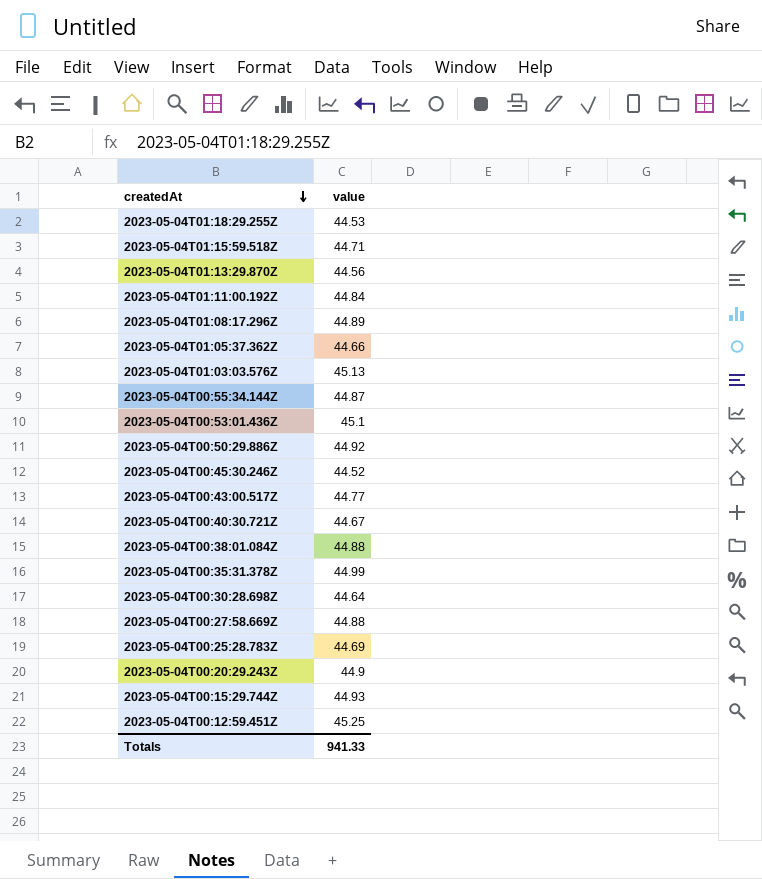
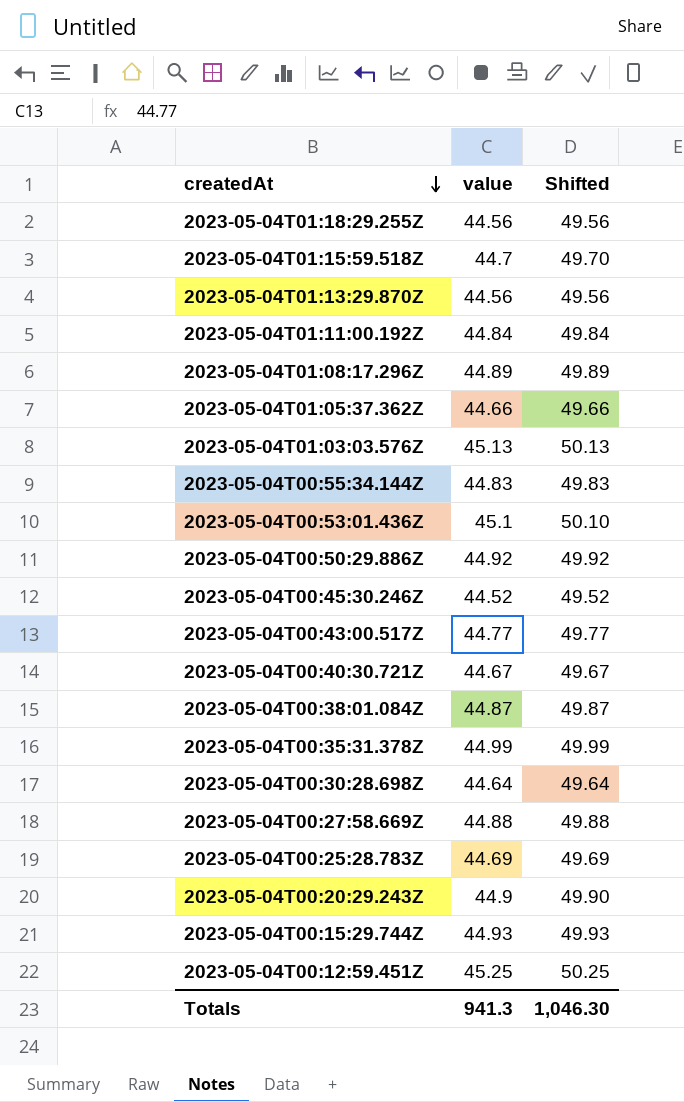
column Shifted | formula: none -> [value] + 5
2023-05-04T01:18:29.255Z | value: 44.53 -> 44.56
2023-05-04T01:15:59.518Z | value: 44.71 -> 44.7
2023-05-04T00:55:34.144Z | value: 44.87 -> 44.83
2023-05-04T00:38:01.084Z | value: 44.88 -> 44.87
Totals | value: 941.33 -> 941.3

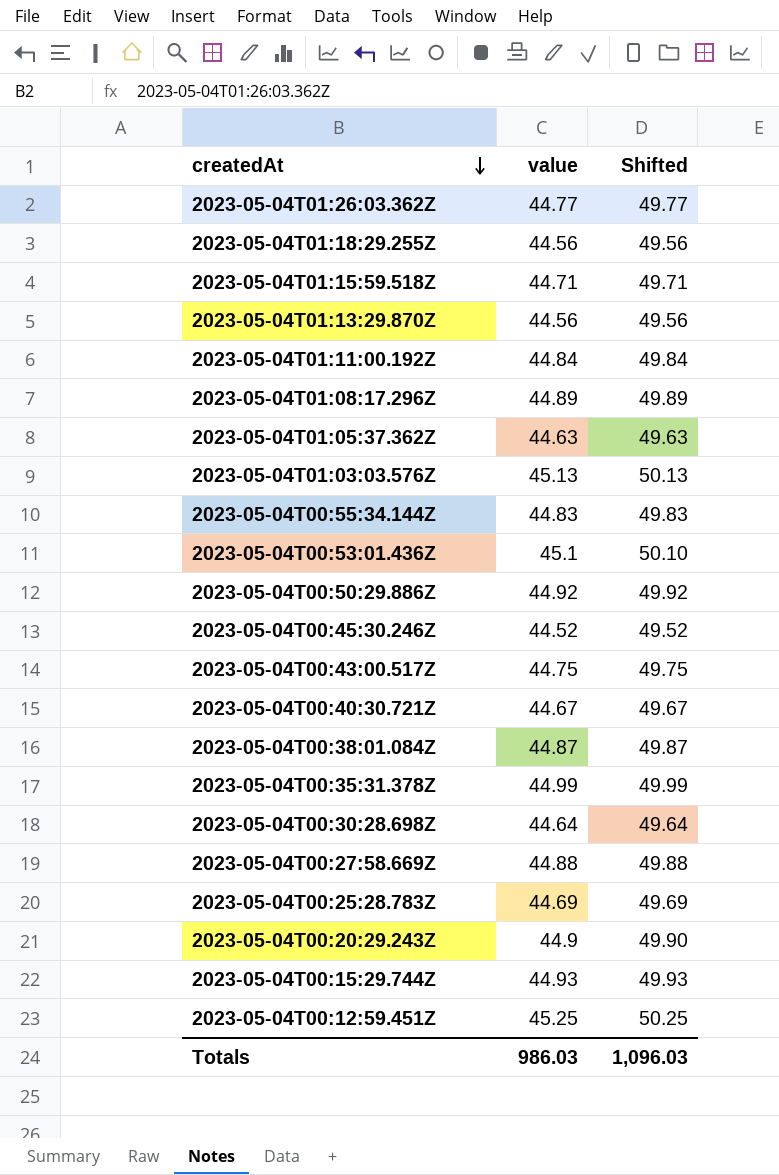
row 2023-05-04T01:26:03.362Z: none -> 44.77 | 49.77
2023-05-04T01:15:59.518Z | value: 44.7 -> 44.71
2023-05-04T01:15:59.518Z | Shifted: 49.70 -> 49.71
2023-05-04T01:05:37.362Z | value: 44.66 -> 44.63
2023-05-04T01:05:37.362Z | Shifted: 49.66 -> 49.63
2023-05-04T00:43:00.517Z | value: 44.77 -> 44.75
2023-05-04T00:43:00.517Z | Shifted: 49.77 -> 49.75
Totals | value: 941.3 -> 986.03
Totals | Shifted: 1,046.30 -> 1,096.03

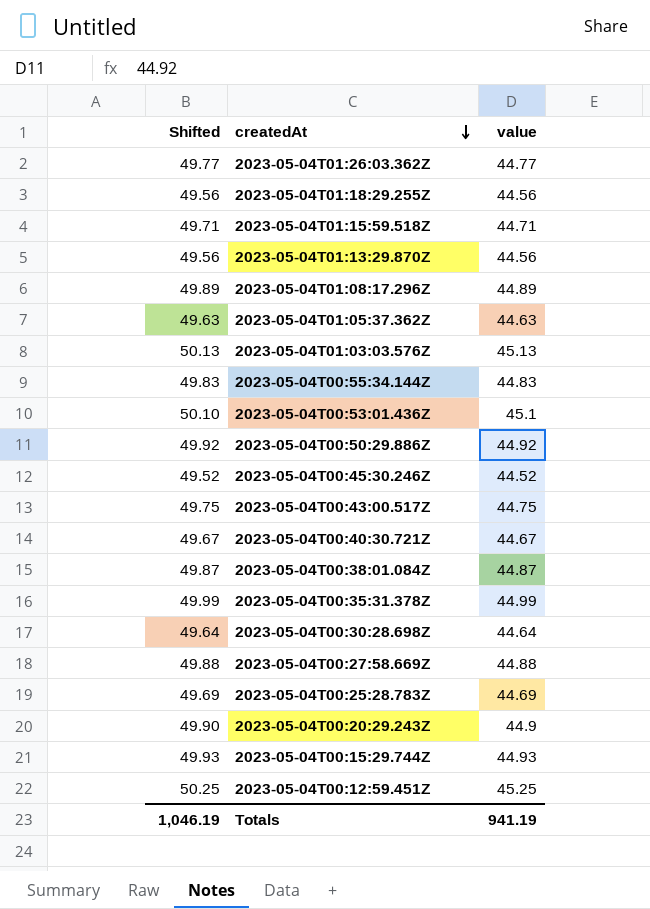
column Shifted | position: 3 -> 1
row 2023-05-04T01:11:00.192Z: 44.84 | 49.84 -> none
Totals | Shifted: 1,096.03 -> 1,046.19
Totals | value: 986.03 -> 941.19

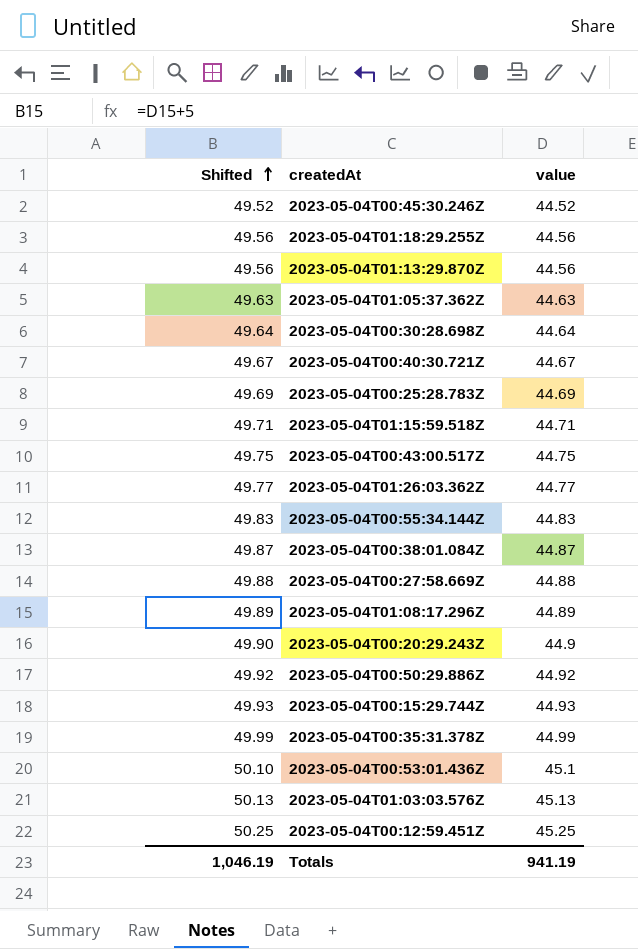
row order: createdAt descending -> Shifted ascending

